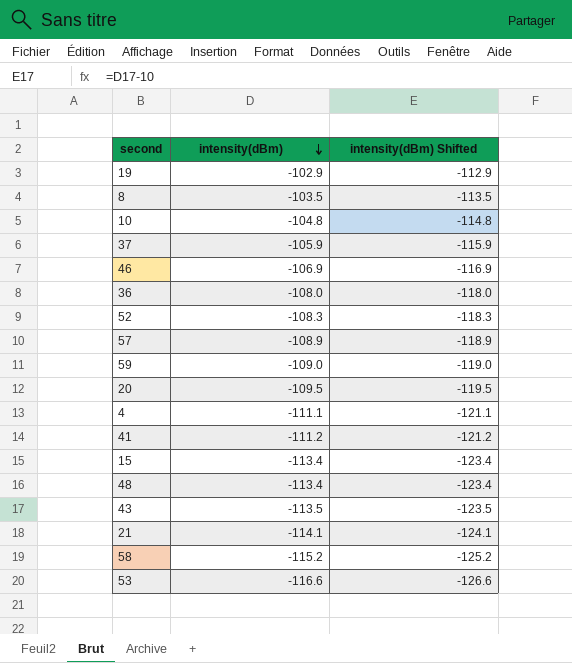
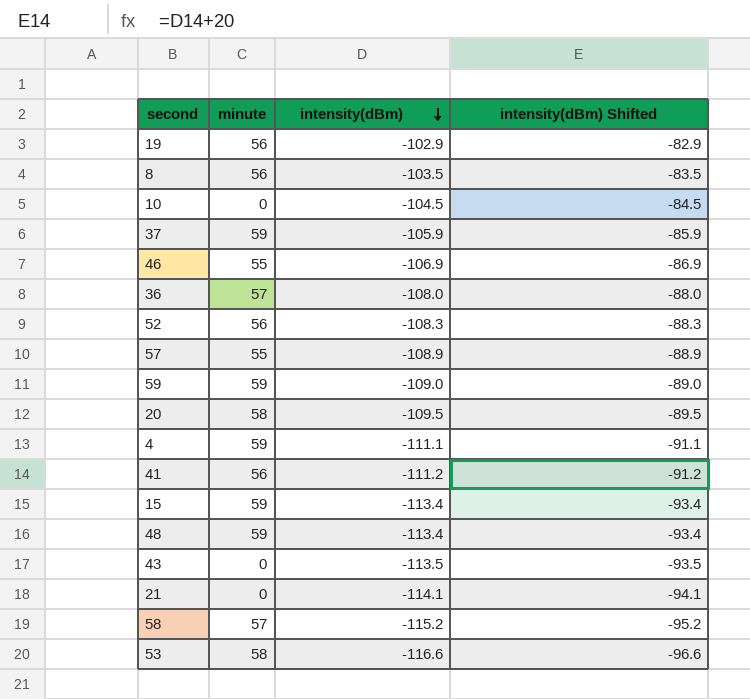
column minute | position: none -> 2
column intensity(dBm) Shifted | formula: [intensity(dBm)] - 10 -> [intensity(dBm)] + 20
10 | intensity(dBm): -104.8 -> -104.5

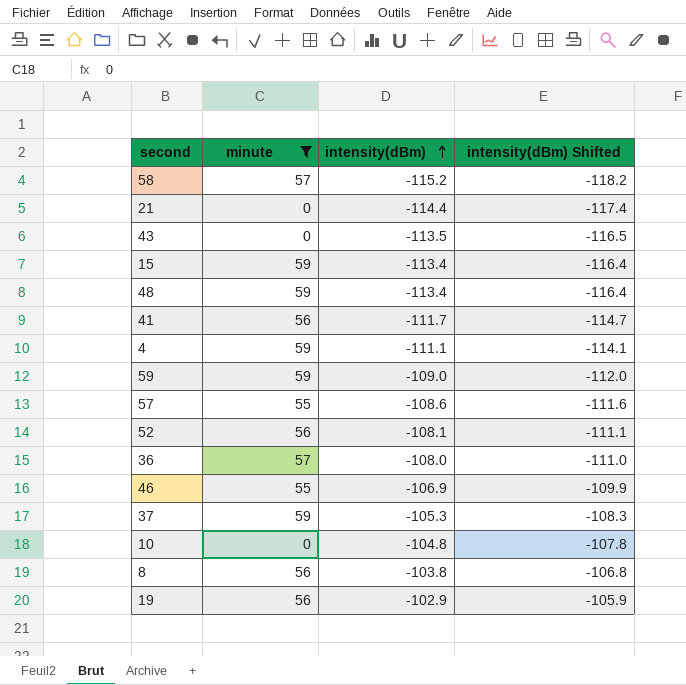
filter: none -> minute != 58
row order: intensity(dBm) descending -> intensity(dBm) ascending
column intensity(dBm) Shifted | formula: [intensity(dBm)] + 20 -> [intensity(dBm)] - 3
21 | intensity(dBm): -114.1 -> -114.4
41 | intensity(dBm): -111.2 -> -111.7
57 | intensity(dBm): -108.9 -> -108.6
52 | intensity(dBm): -108.3 -> -108.1
37 | intensity(dBm): -105.9 -> -105.3
10 | intensity(dBm): -104.5 -> -104.8
8 | intensity(dBm): -103.5 -> -103.8

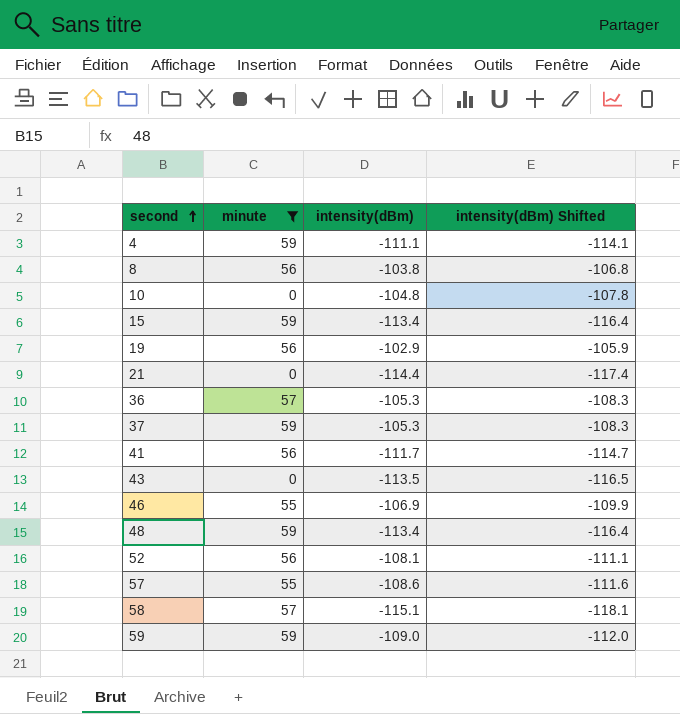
row order: intensity(dBm) ascending -> second ascending
36 | intensity(dBm): -108.0 -> -105.3
36 | intensity(dBm) Shifted: -111.0 -> -108.3
58 | intensity(dBm): -115.2 -> -115.1
58 | intensity(dBm) Shifted: -118.2 -> -118.1

